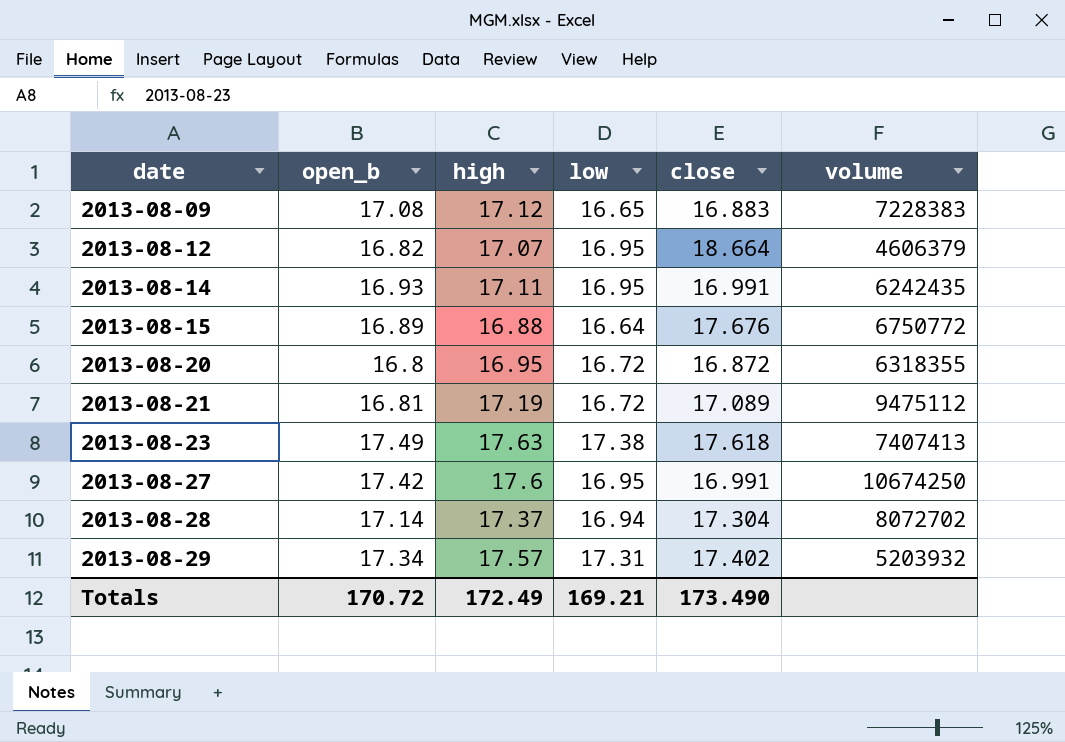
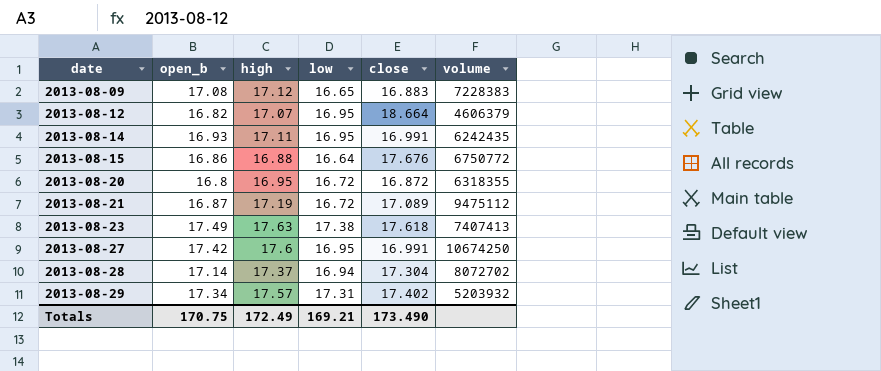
2013-08-15 | open_b: 16.89 -> 16.86
2013-08-21 | open_b: 16.81 -> 16.87
Totals | open_b: 170.72 -> 170.75

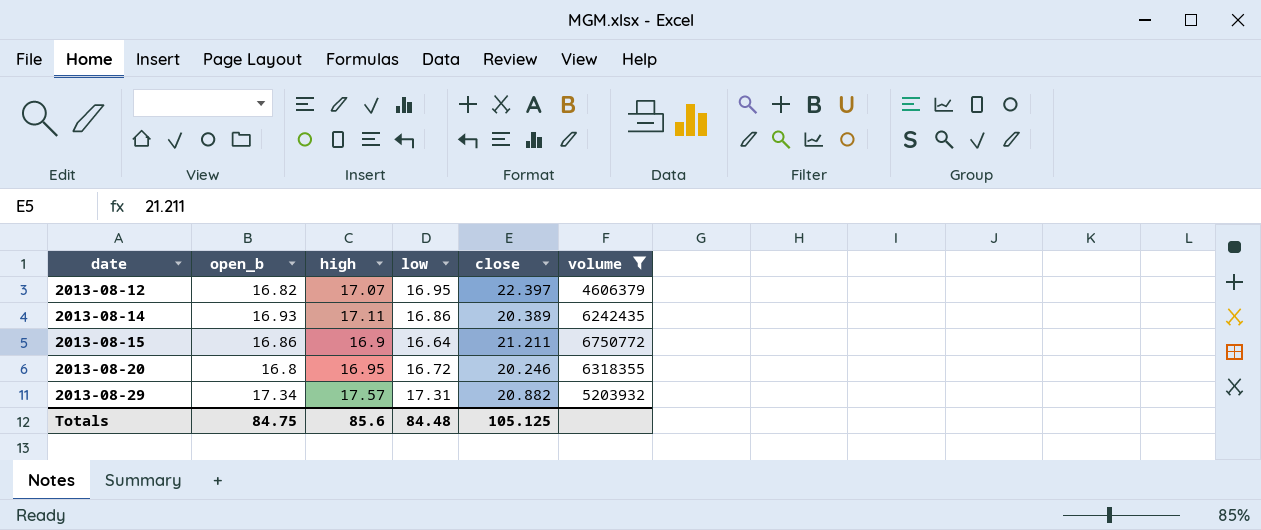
filter: none -> volume <= 6750772
2013-08-12 | close: 18.664 -> 22.397
2013-08-14 | low: 16.95 -> 16.86
2013-08-14 | close: 16.991 -> 20.389
2013-08-15 | high: 16.88 -> 16.9
2013-08-15 | close: 17.676 -> 21.211
2013-08-20 | close: 16.872 -> 20.246
2013-08-29 | close: 17.402 -> 20.882
Totals | open_b: 170.75 -> 84.75
Totals | high: 172.49 -> 85.6
Totals | low: 169.21 -> 84.48
Totals | close: 173.490 -> 105.125

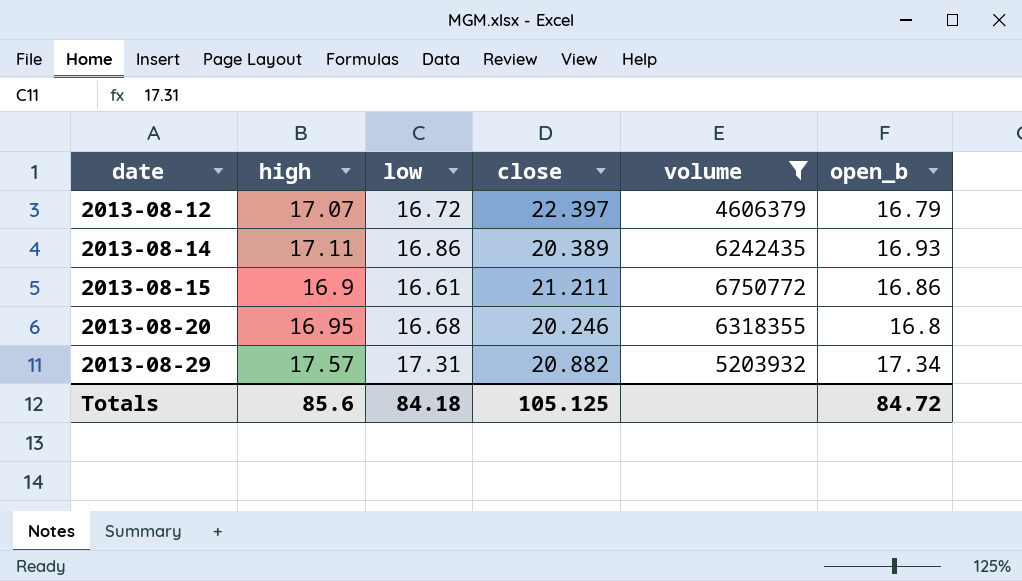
column open_b | position: 2 -> 6
2013-08-12 | low: 16.95 -> 16.72
2013-08-12 | open_b: 16.82 -> 16.79
2013-08-15 | low: 16.64 -> 16.61
2013-08-20 | low: 16.72 -> 16.68
Totals | low: 84.48 -> 84.18
Totals | open_b: 84.75 -> 84.72

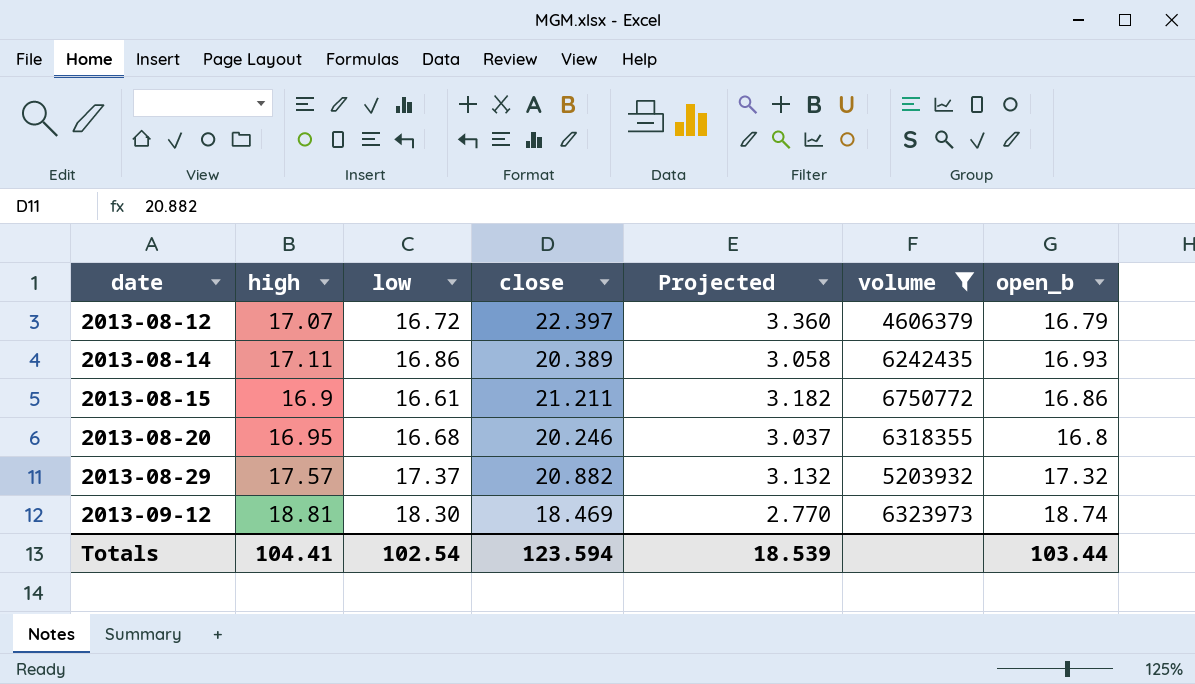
column Projected | formula: none -> [close] * 0.15
2013-08-29 | low: 17.31 -> 17.37
2013-08-29 | open_b: 17.34 -> 17.32
row 2013-09-12: none -> 18.81 | 18.30 | 18.469 | 2.770 | 6323973 | 18.74
Totals | high: 85.6 -> 104.41
Totals | low: 84.18 -> 102.54
Totals | close: 105.125 -> 123.594
Totals | open_b: 84.72 -> 103.44

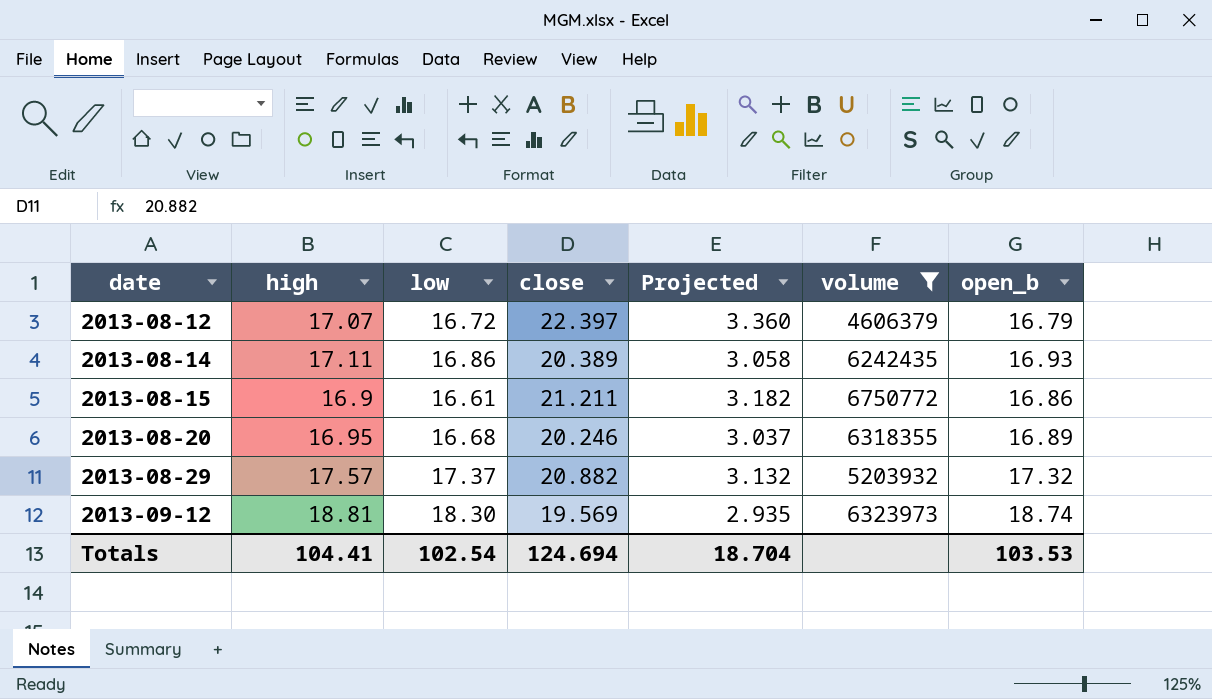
2013-08-20 | open_b: 16.8 -> 16.89
2013-09-12 | close: 18.469 -> 19.569
2013-09-12 | Projected: 2.770 -> 2.935
Totals | close: 123.594 -> 124.694
Totals | Projected: 18.539 -> 18.704
Totals | open_b: 103.44 -> 103.53

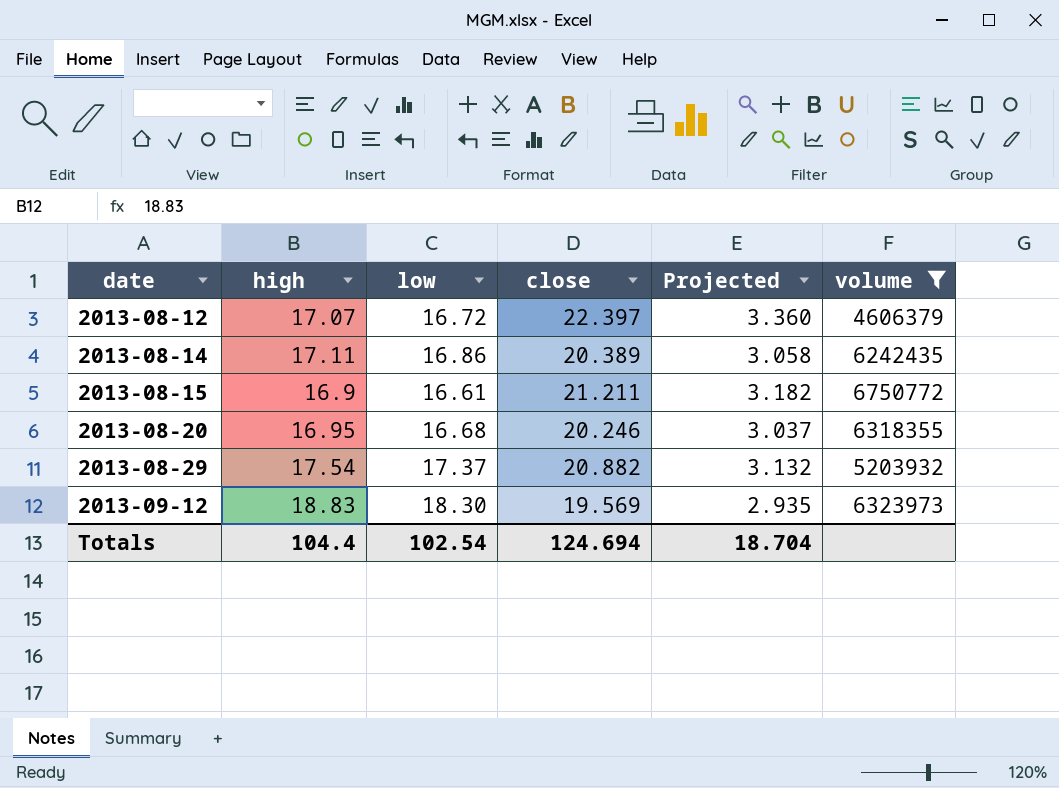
column open_b | position: 7 -> none
2013-08-29 | high: 17.57 -> 17.54
2013-09-12 | high: 18.81 -> 18.83
Totals | high: 104.41 -> 104.4

